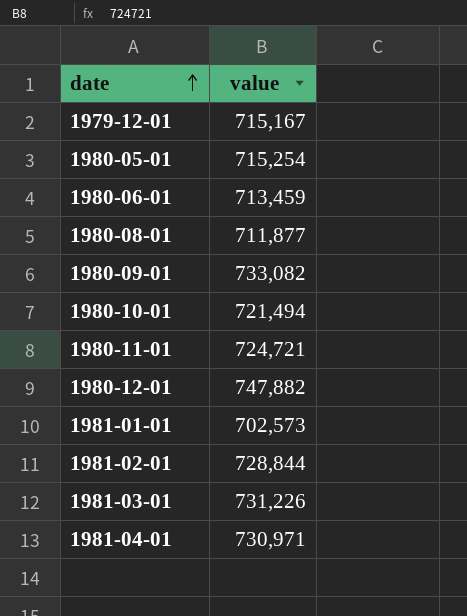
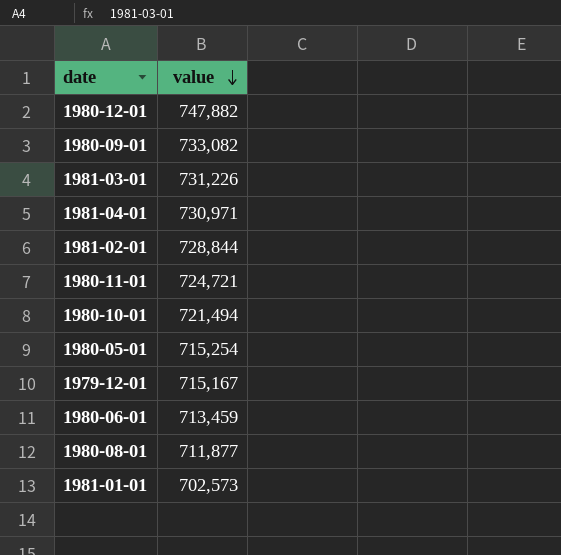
row order: date ascending -> value descending

